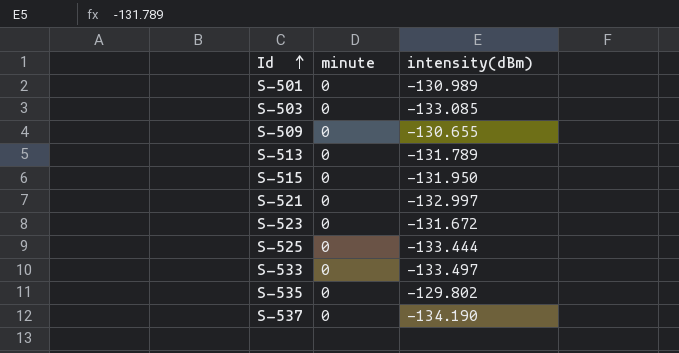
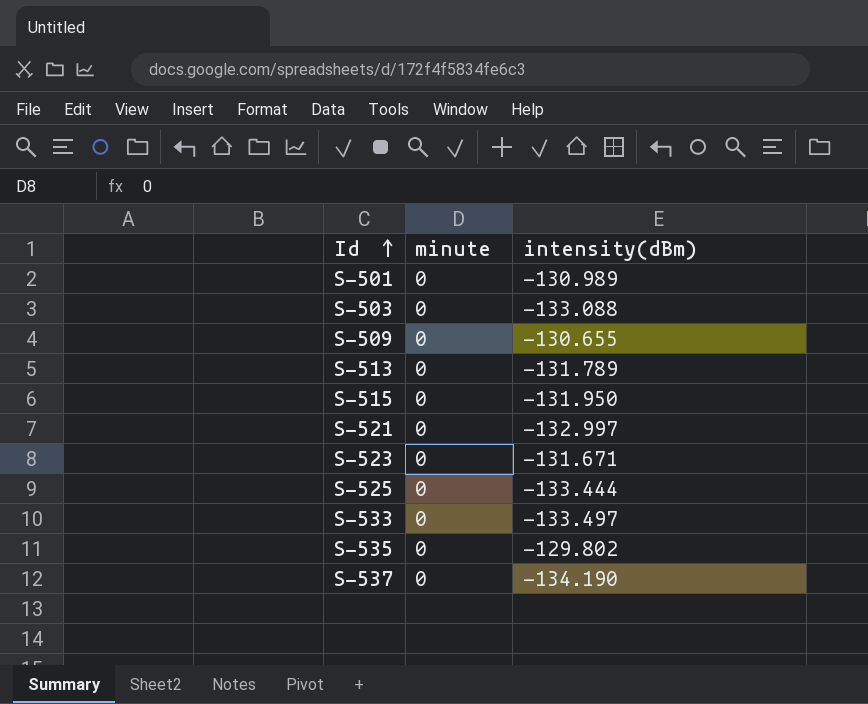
S-503 | intensity(dBm): -133.085 -> -133.088
S-523 | intensity(dBm): -131.672 -> -131.671

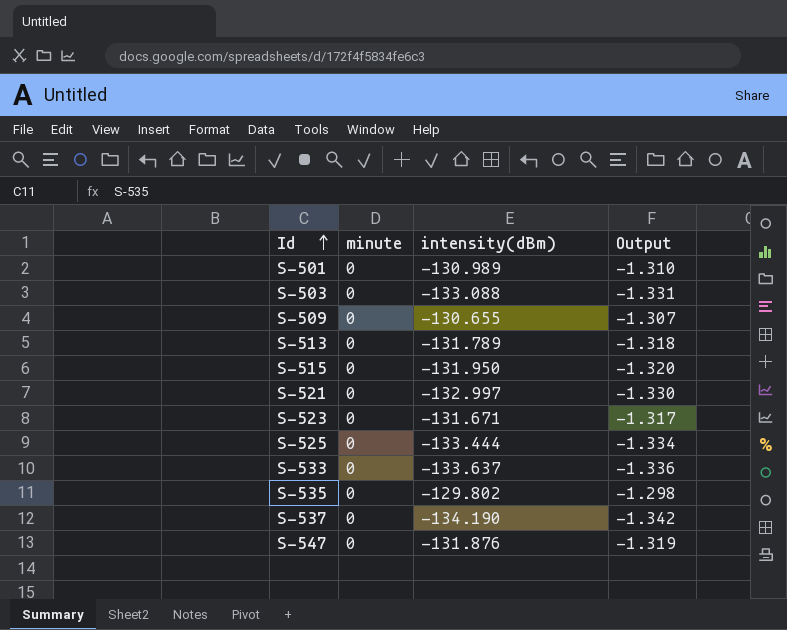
column Output | formula: none -> [intensity(dBm)] * 0.01
S-533 | intensity(dBm): -133.497 -> -133.637
row S-547: none -> 0 | -131.876 | -1.319

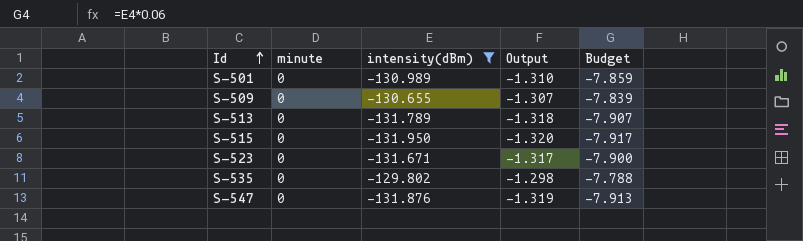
filter: none -> intensity(dBm) >= -131.950
column Budget | formula: none -> [intensity(dBm)] * 0.06

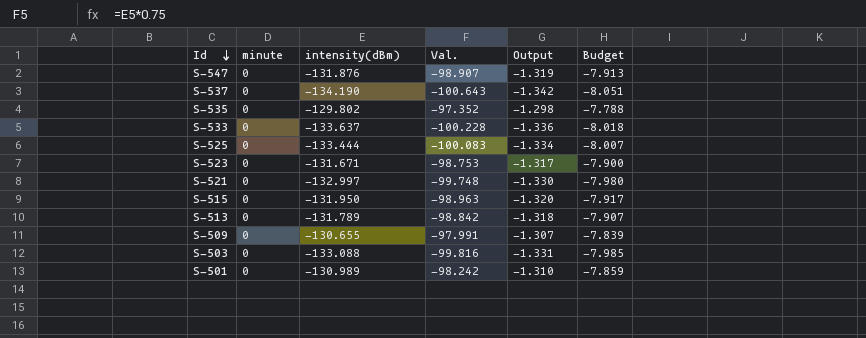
filter: intensity(dBm) >= -131.950 -> none
row order: Id ascending -> Id descending
column Val. | formula: none -> [intensity(dBm)] * 0.75

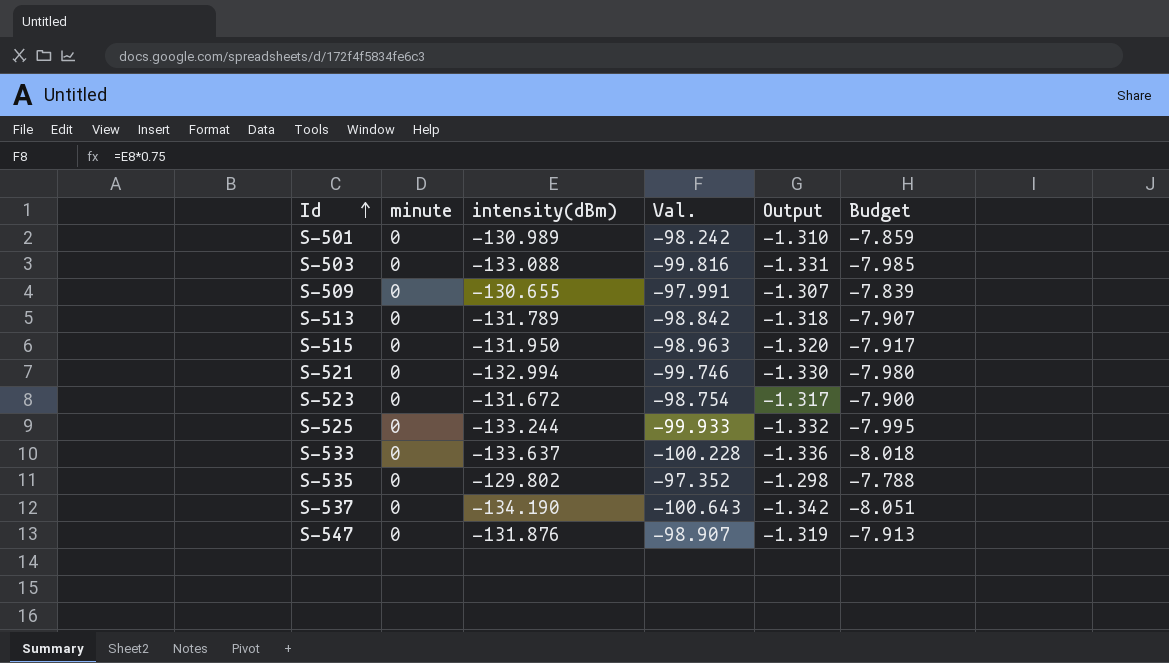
row order: Id descending -> Id ascending
S-521 | intensity(dBm): -132.997 -> -132.994
S-521 | Val.: -99.748 -> -99.746
S-523 | intensity(dBm): -131.671 -> -131.672
S-523 | Val.: -98.753 -> -98.754
S-525 | intensity(dBm): -133.444 -> -133.244
S-525 | Val.: -100.083 -> -99.933
S-525 | Output: -1.334 -> -1.332
S-525 | Budget: -8.007 -> -7.995

